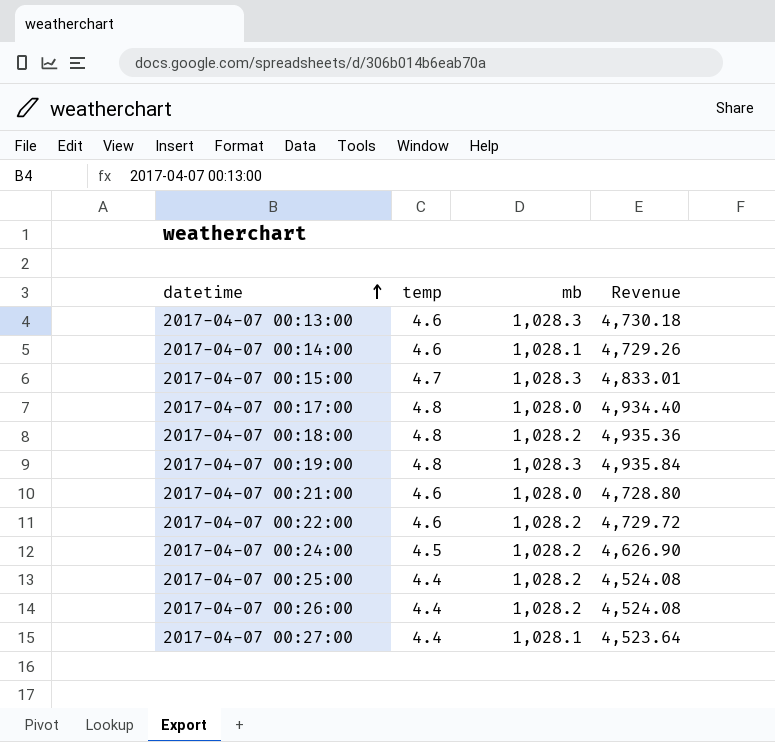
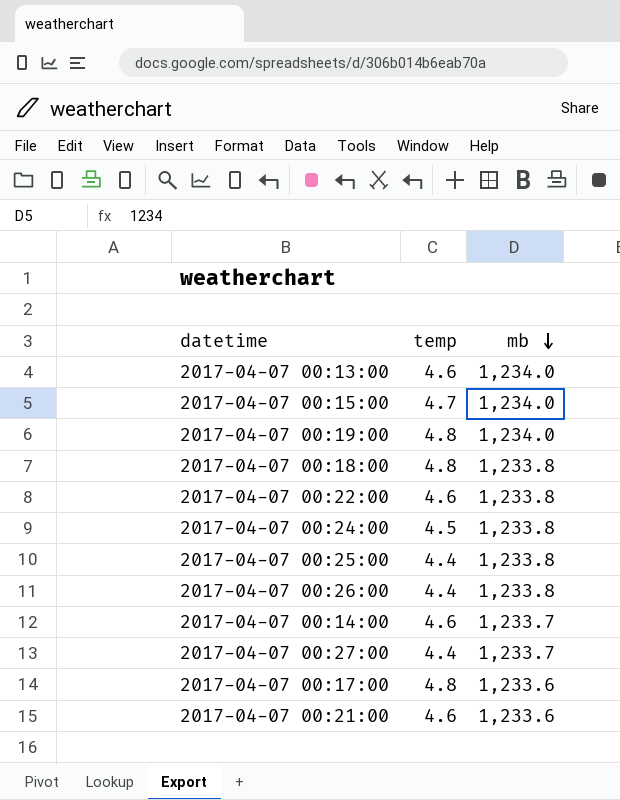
row order: datetime ascending -> mb descending
column Revenue | formula: [temp] * [mb] -> none
2017-04-07 00:13:00 | mb: 1,028.3 -> 1,234.0
2017-04-07 00:15:00 | mb: 1,028.3 -> 1,234.0
2017-04-07 00:19:00 | mb: 1,028.3 -> 1,234.0
2017-04-07 00:18:00 | mb: 1,028.2 -> 1,233.8
2017-04-07 00:22:00 | mb: 1,028.2 -> 1,233.8
2017-04-07 00:24:00 | mb: 1,028.2 -> 1,233.8
2017-04-07 00:25:00 | mb: 1,028.2 -> 1,233.8
2017-04-07 00:26:00 | mb: 1,028.2 -> 1,233.8
2017-04-07 00:14:00 | mb: 1,028.1 -> 1,233.7
2017-04-07 00:27:00 | mb: 1,028.1 -> 1,233.7
2017-04-07 00:17:00 | mb: 1,028.0 -> 1,233.6
2017-04-07 00:21:00 | mb: 1,028.0 -> 1,233.6

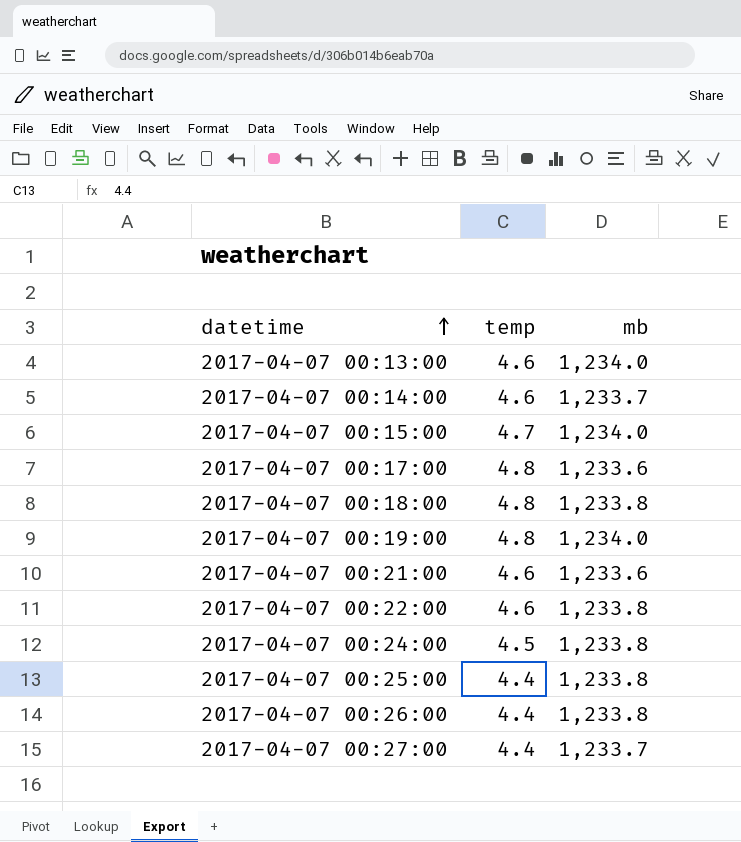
row order: mb descending -> datetime ascending

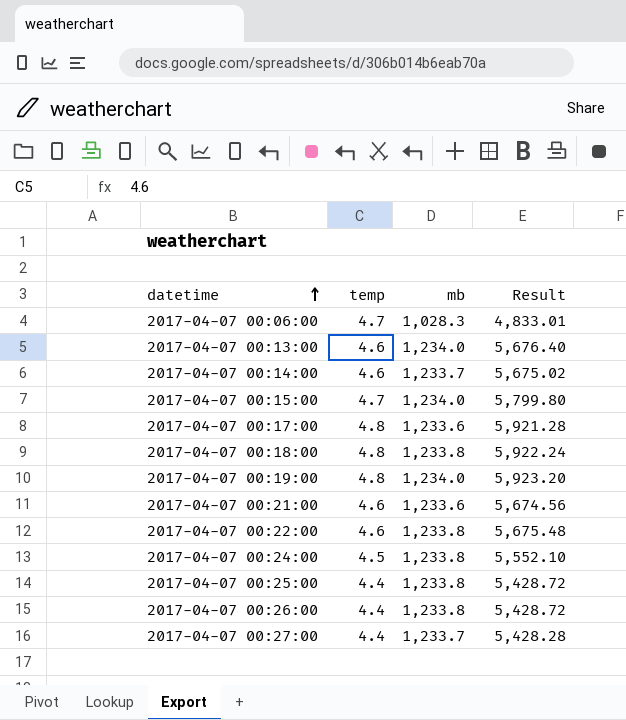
column Result | formula: none -> [temp] * [mb]
row 2017-04-07 00:06:00: none -> 4.7 | 1,028.3 | 4,833.01

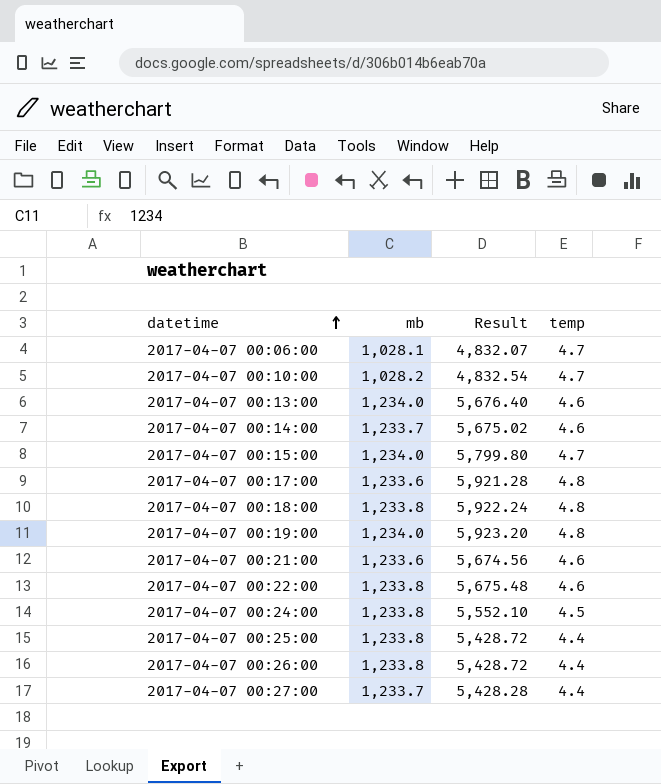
column temp | position: 2 -> 4
2017-04-07 00:06:00 | mb: 1,028.3 -> 1,028.1
2017-04-07 00:06:00 | Result: 4,833.01 -> 4,832.07
row 2017-04-07 00:10:00: none -> 1,028.2 | 4,832.54 | 4.7

